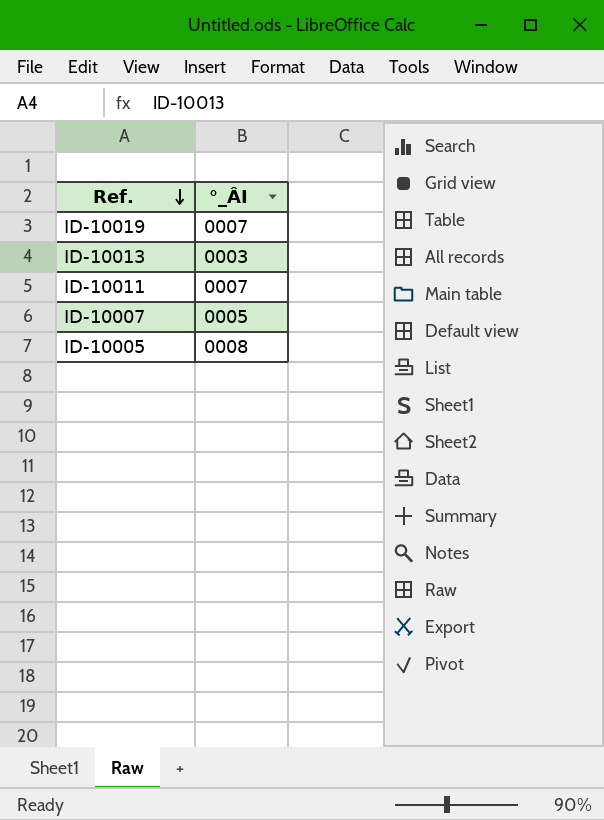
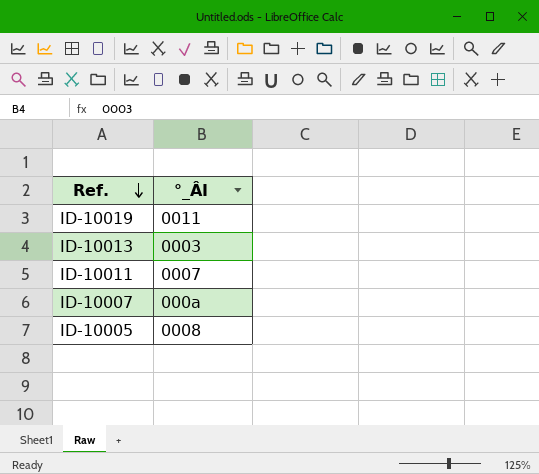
ID-10019 | °_ÂI: 0007 -> 0011
ID-10007 | °_ÂI: 0005 -> 000a

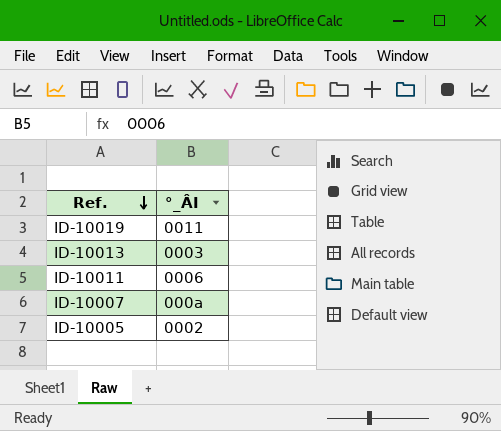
ID-10011 | °_ÂI: 0007 -> 0006
ID-10005 | °_ÂI: 0008 -> 0002

